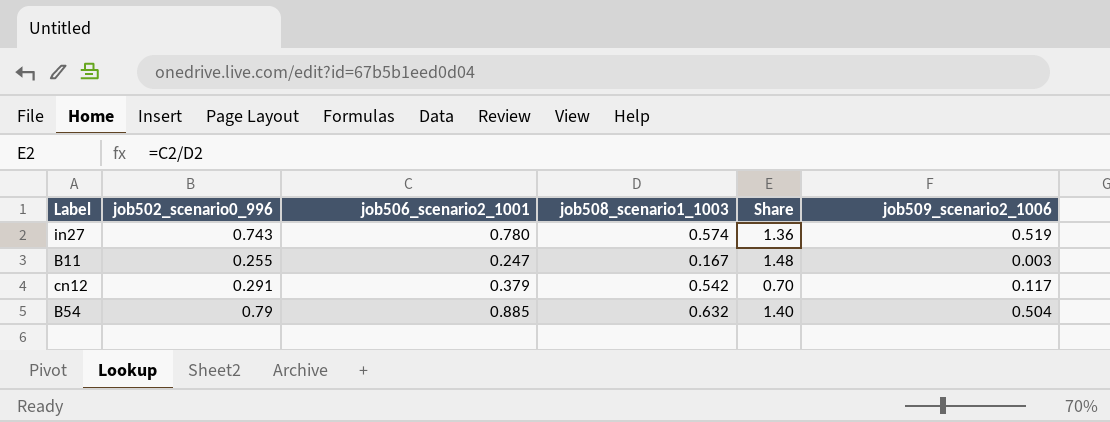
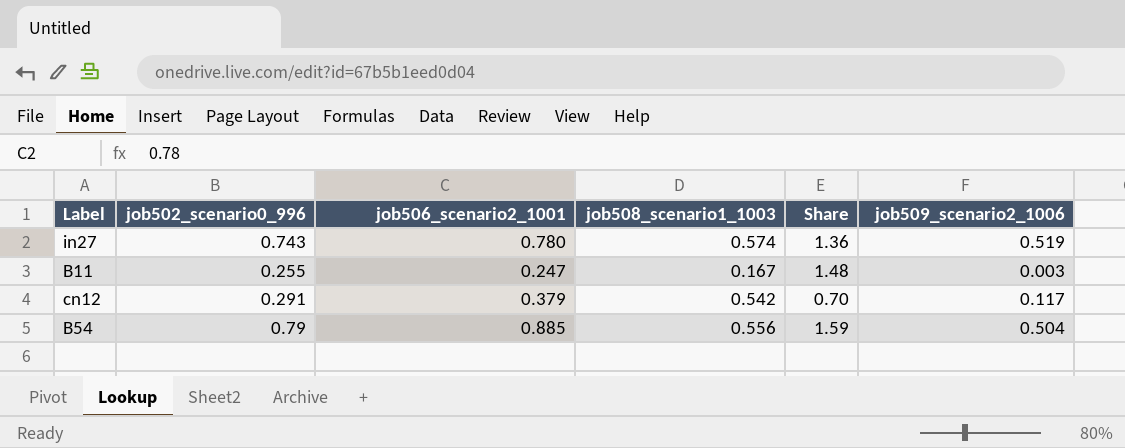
B54 | job508_scenario1_1003: 0.632 -> 0.556
B54 | Share: 1.40 -> 1.59

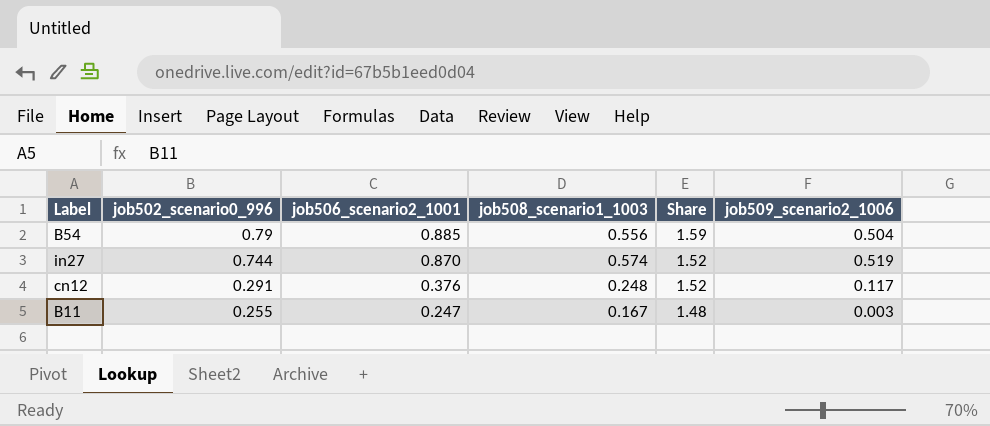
row order: none -> job502_scenario0_996 descending
in27 | job502_scenario0_996: 0.743 -> 0.744
in27 | job506_scenario2_1001: 0.780 -> 0.870
in27 | Share: 1.36 -> 1.52
cn12 | job506_scenario2_1001: 0.379 -> 0.376
cn12 | job508_scenario1_1003: 0.542 -> 0.248
cn12 | Share: 0.70 -> 1.52

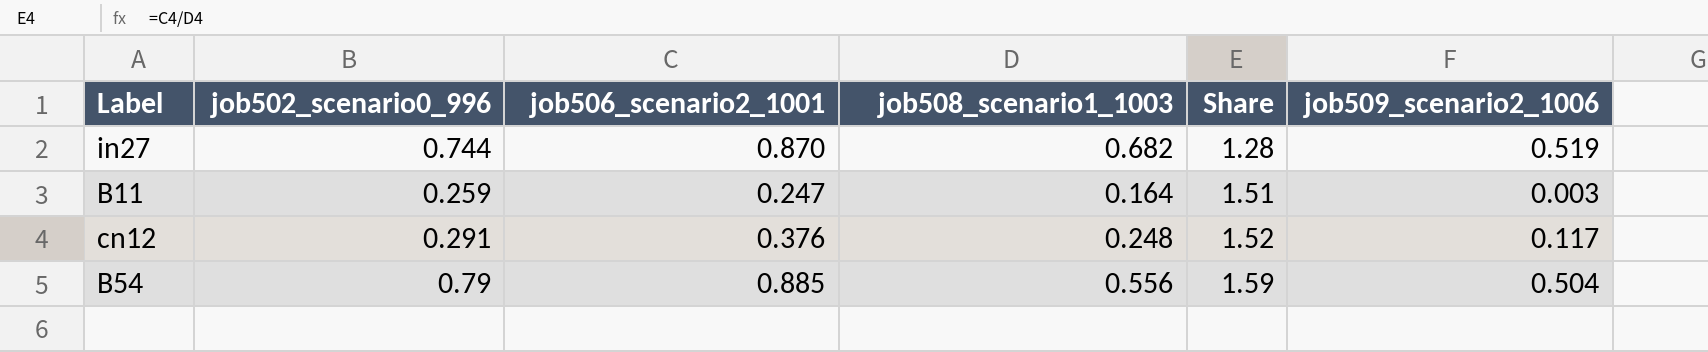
row order: job502_scenario0_996 descending -> Share ascending
in27 | job508_scenario1_1003: 0.574 -> 0.682
in27 | Share: 1.52 -> 1.28
B11 | job502_scenario0_996: 0.255 -> 0.259
B11 | job508_scenario1_1003: 0.167 -> 0.164
B11 | Share: 1.48 -> 1.51

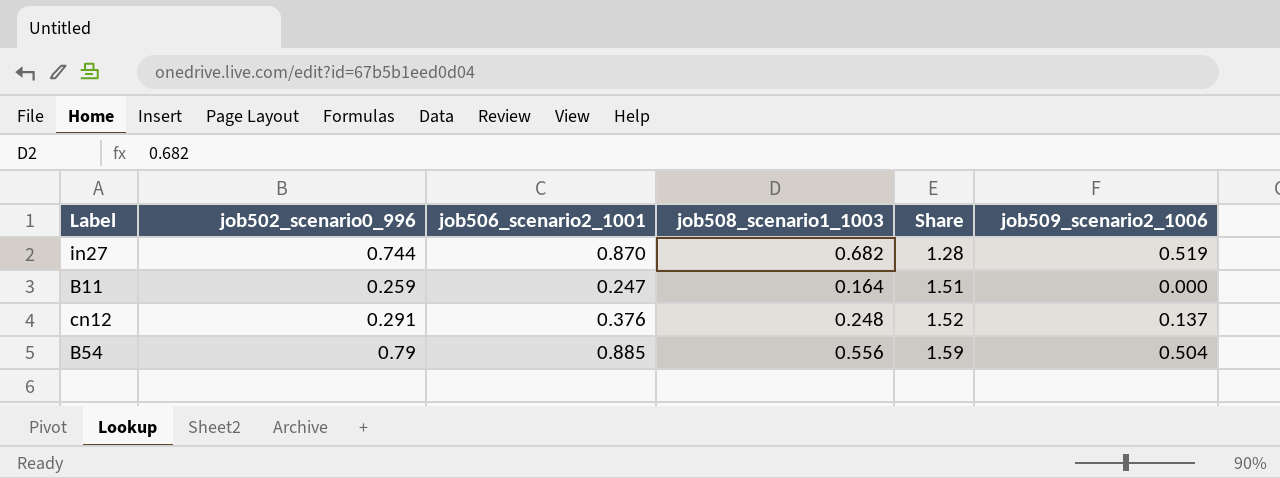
B11 | job509_scenario2_1006: 0.003 -> 0.000
cn12 | job509_scenario2_1006: 0.117 -> 0.137

